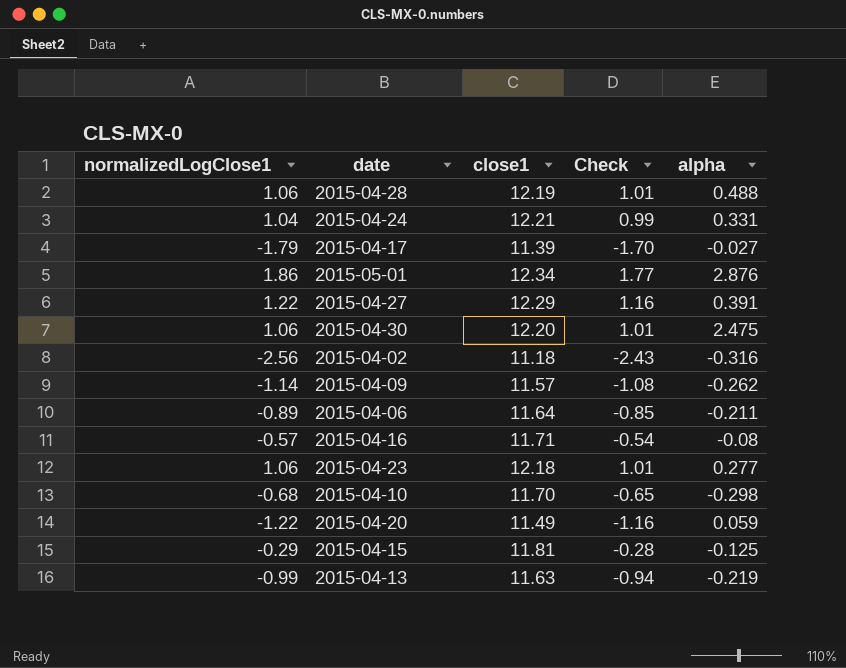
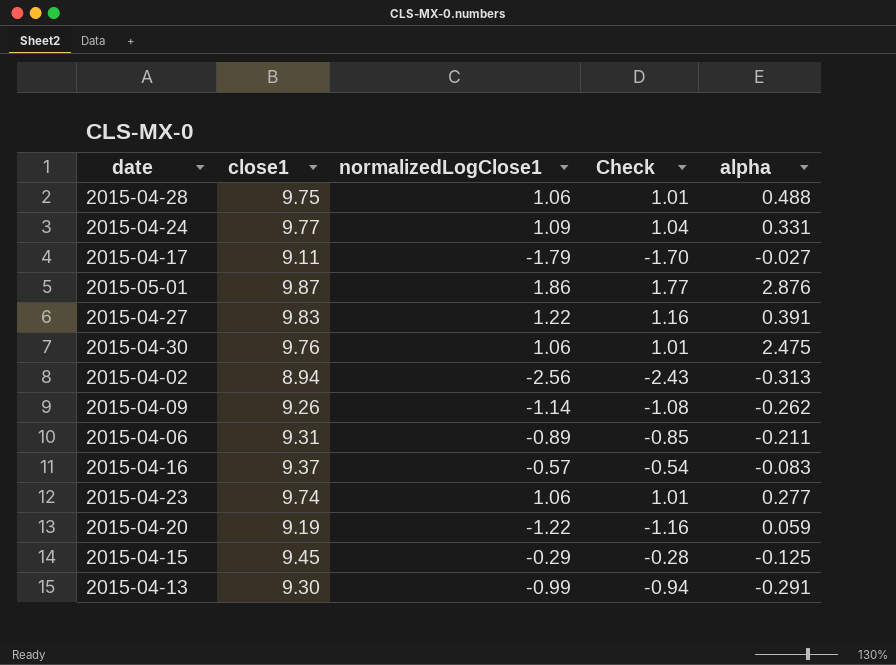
column normalizedLogClose1 | position: 1 -> 3
row 2015-04-10: -0.68 | 11.70 | -0.65 | -0.298 -> none
2015-04-28 | close1: 12.19 -> 9.75
2015-04-24 | close1: 12.21 -> 9.77
2015-04-24 | normalizedLogClose1: 1.04 -> 1.09
2015-04-24 | Check: 0.99 -> 1.04
2015-04-17 | close1: 11.39 -> 9.11
2015-05-01 | close1: 12.34 -> 9.87
2015-04-27 | close1: 12.29 -> 9.83
2015-04-30 | close1: 12.20 -> 9.76
2015-04-02 | close1: 11.18 -> 8.94
2015-04-02 | alpha: -0.316 -> -0.313
2015-04-09 | close1: 11.57 -> 9.26
2015-04-06 | close1: 11.64 -> 9.31
2015-04-16 | close1: 11.71 -> 9.37
2015-04-16 | alpha: -0.08 -> -0.083
2015-04-23 | close1: 12.18 -> 9.74
2015-04-20 | close1: 11.49 -> 9.19
2015-04-15 | close1: 11.81 -> 9.45
2015-04-13 | close1: 11.63 -> 9.30
2015-04-13 | alpha: -0.219 -> -0.291

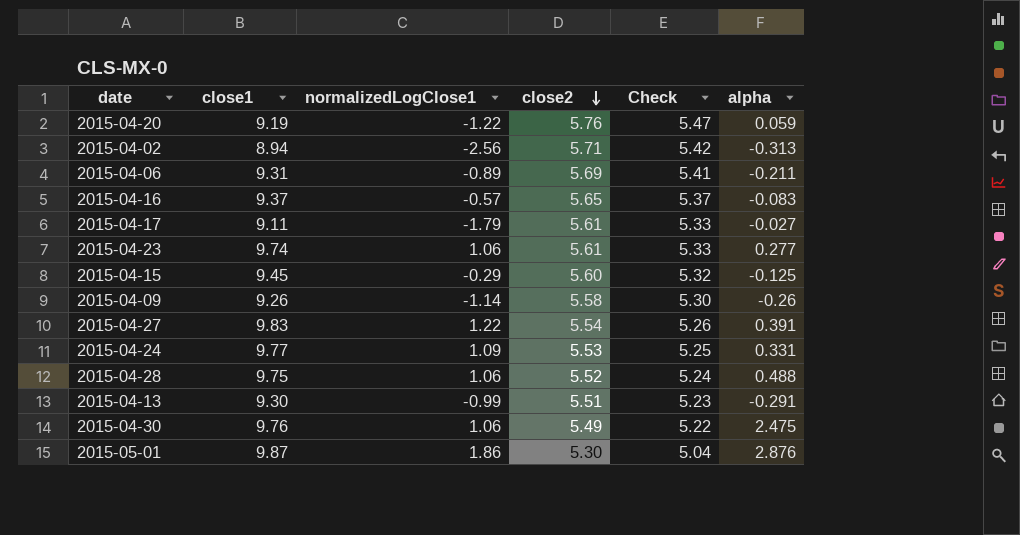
row order: none -> close2 descending
column close2 | position: none -> 4
column Check | formula: [normalizedLogClose1] * 0.95 -> [close2] * 0.95
2015-04-09 | alpha: -0.262 -> -0.26

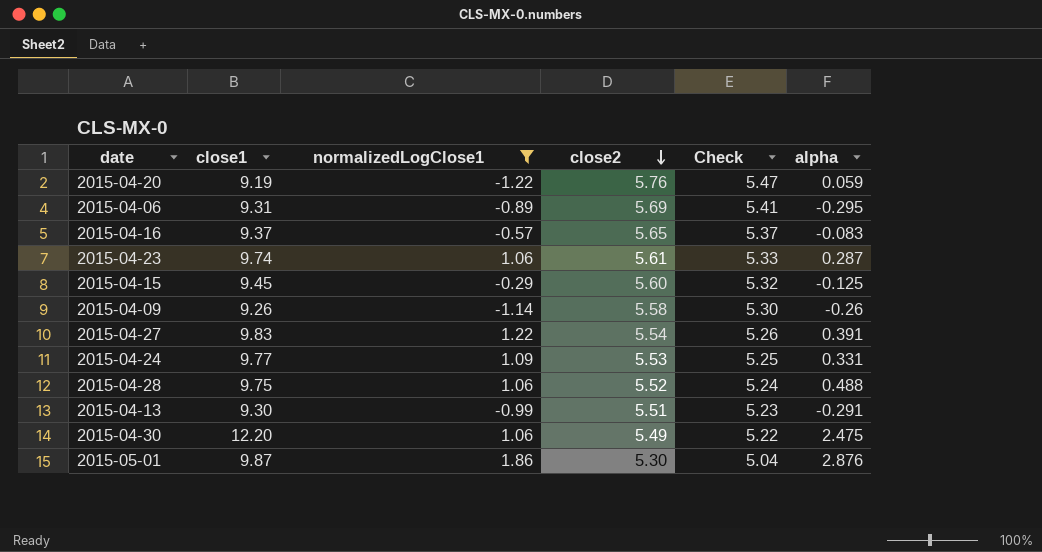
filter: none -> normalizedLogClose1 >= -1.22
2015-04-06 | alpha: -0.211 -> -0.295
2015-04-23 | alpha: 0.277 -> 0.287
2015-04-30 | close1: 9.76 -> 12.20

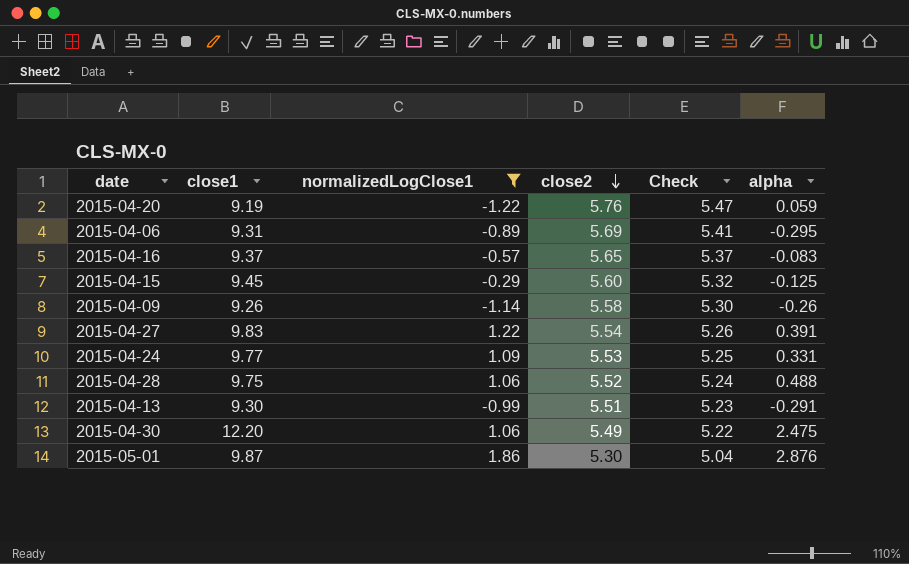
row 2015-04-23: 9.74 | 1.06 | 5.61 | 5.33 | 0.287 -> none

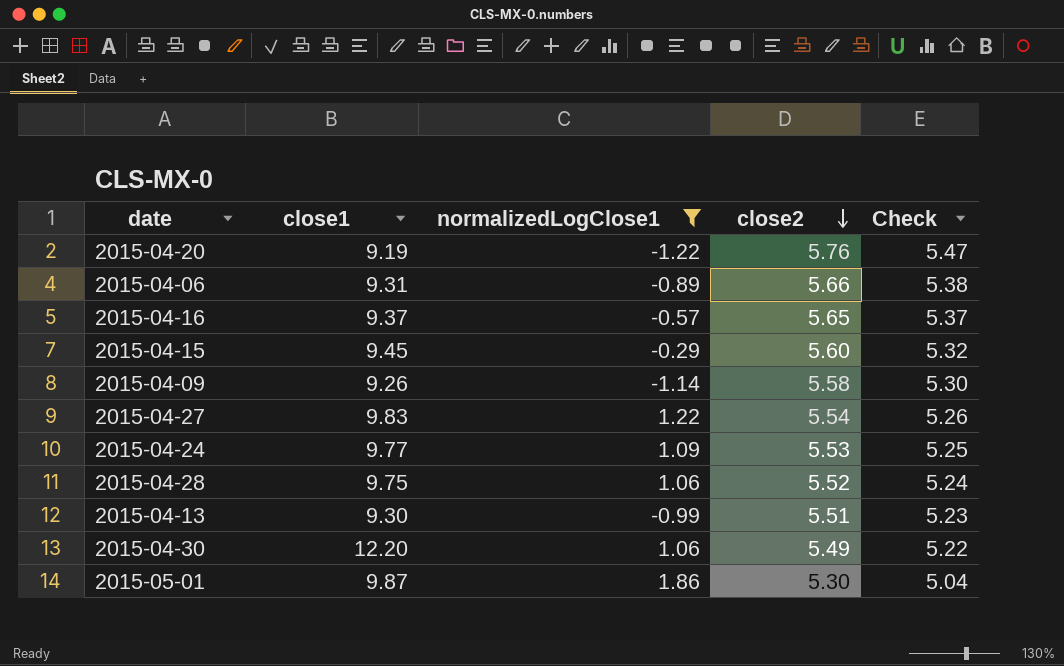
column alpha | position: 6 -> none
2015-04-06 | close2: 5.69 -> 5.66
2015-04-06 | Check: 5.41 -> 5.38

